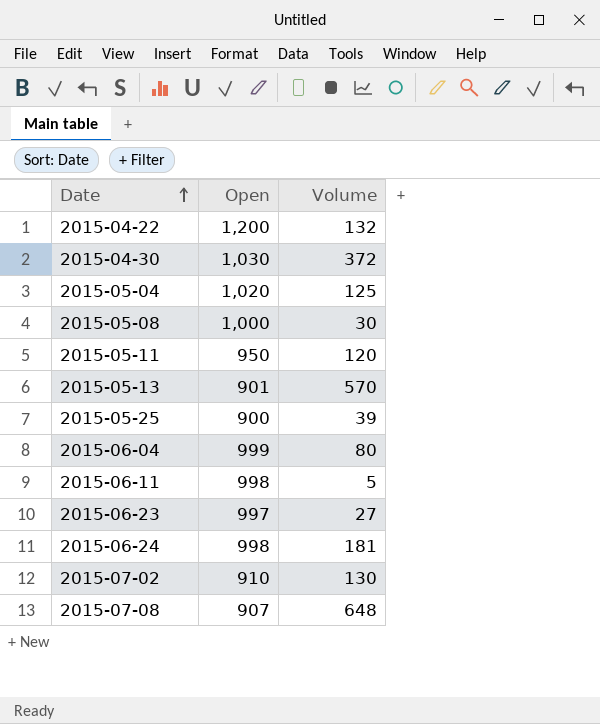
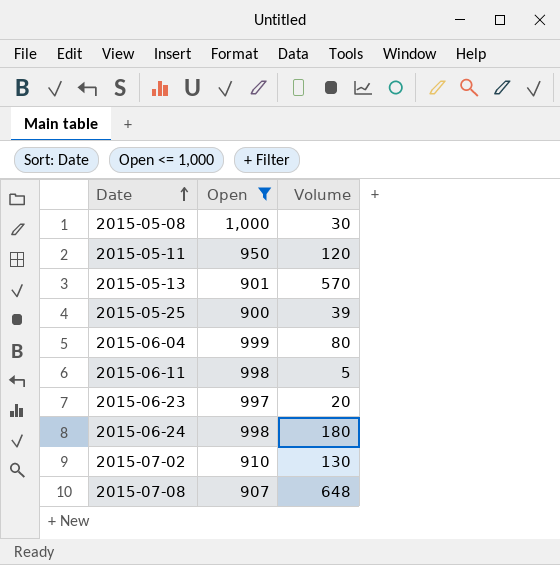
filter: none -> Open <= 1,000
2015-06-23 | Volume: 27 -> 20
2015-06-24 | Volume: 181 -> 180

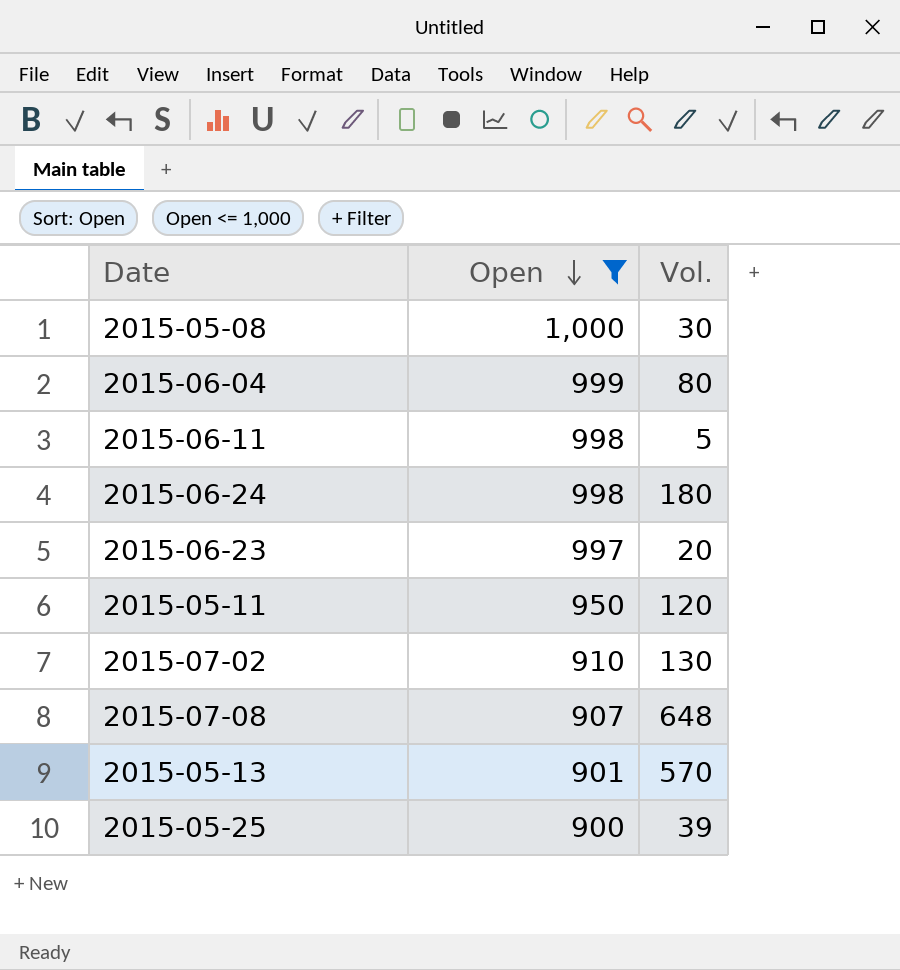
row order: Date ascending -> Open descending
column name: Volume -> Vol.

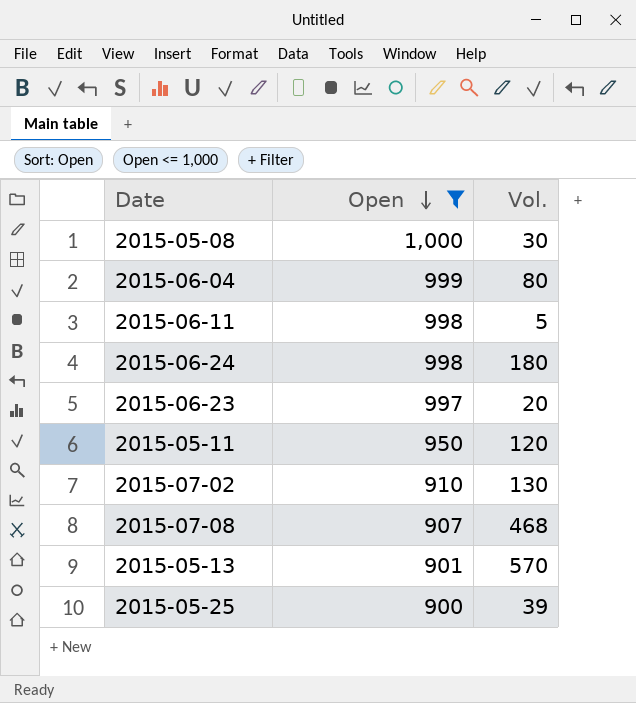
2015-07-08 | Vol.: 648 -> 468

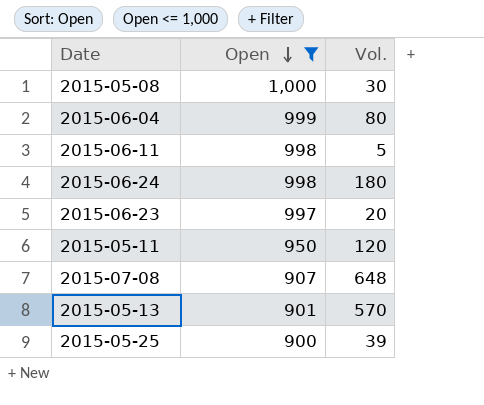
row 2015-07-02: 910 | 130 -> none
2015-07-08 | Vol.: 468 -> 648

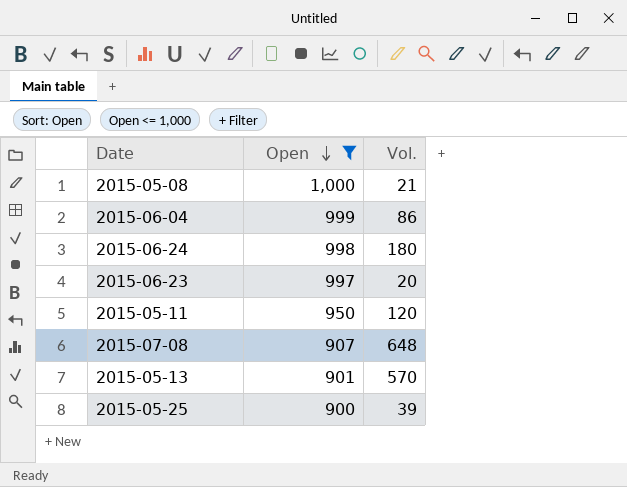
row 2015-06-11: 998 | 5 -> none
2015-05-08 | Vol.: 30 -> 21
2015-06-04 | Vol.: 80 -> 86

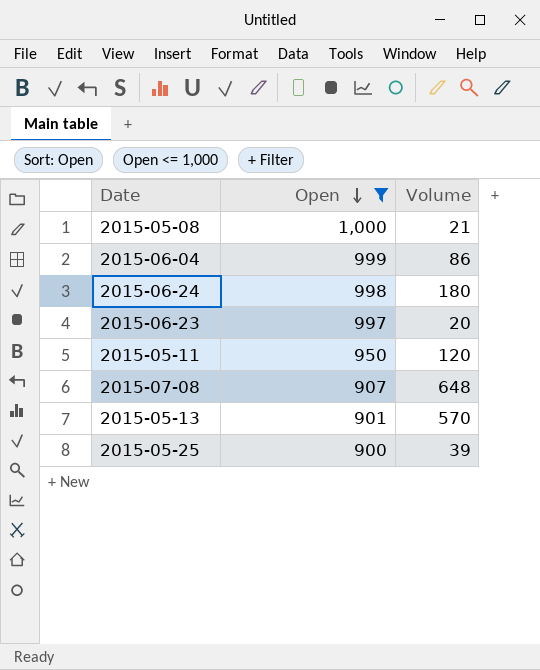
column name: Vol. -> Volume

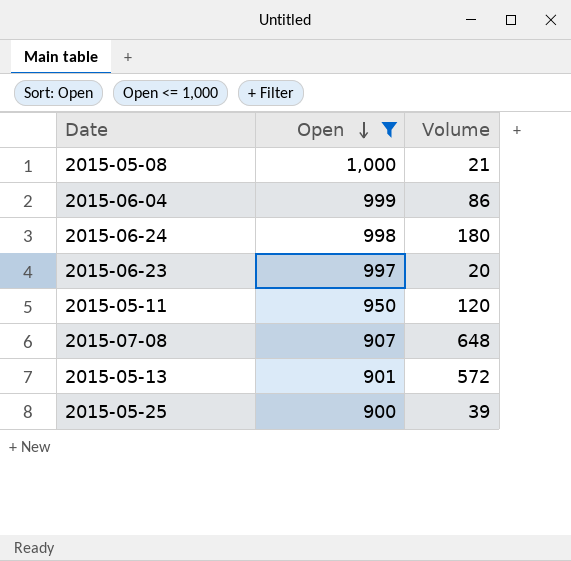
2015-05-13 | Volume: 570 -> 572

